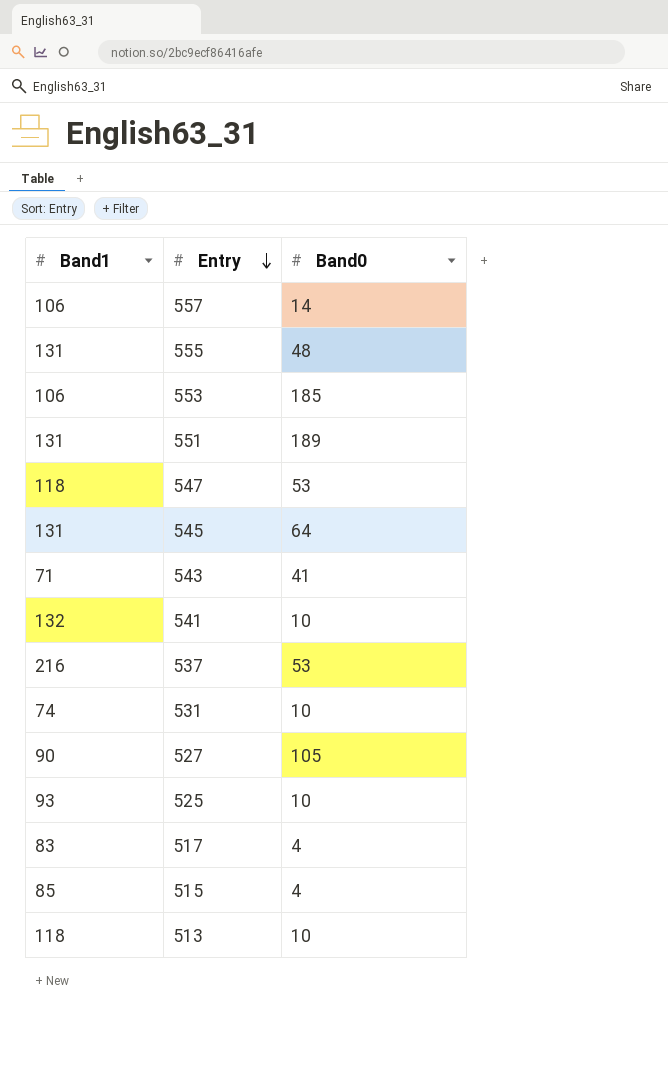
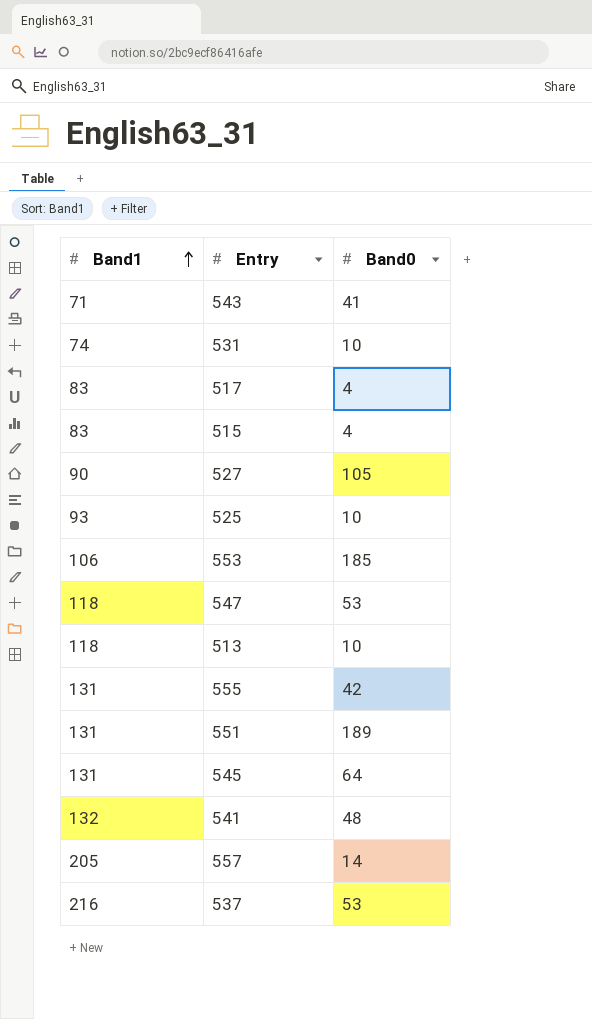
row order: Entry descending -> Band1 ascending
515 | Band1: 85 -> 83
555 | Band0: 48 -> 42
541 | Band0: 10 -> 48
557 | Band1: 106 -> 205

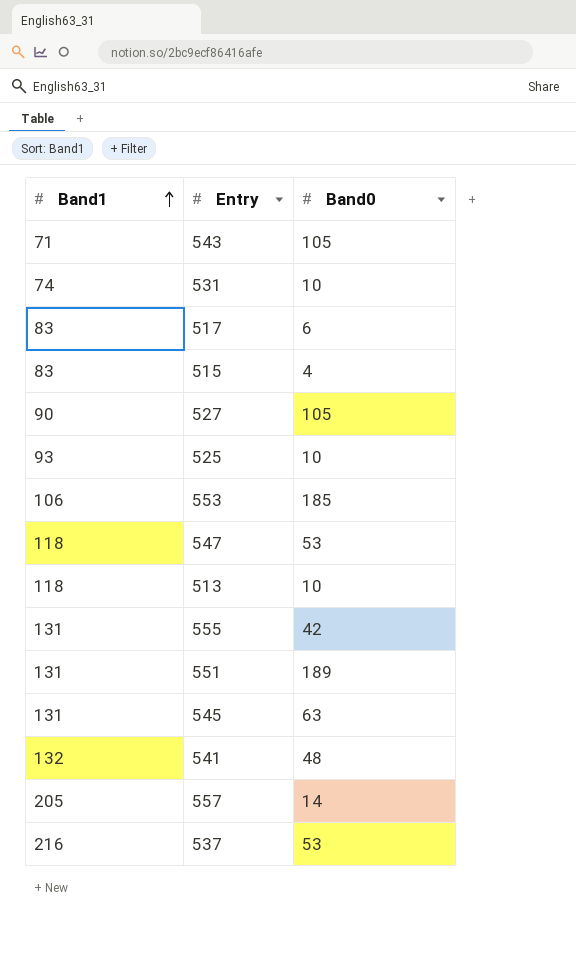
543 | Band0: 41 -> 105
517 | Band0: 4 -> 6
545 | Band0: 64 -> 63

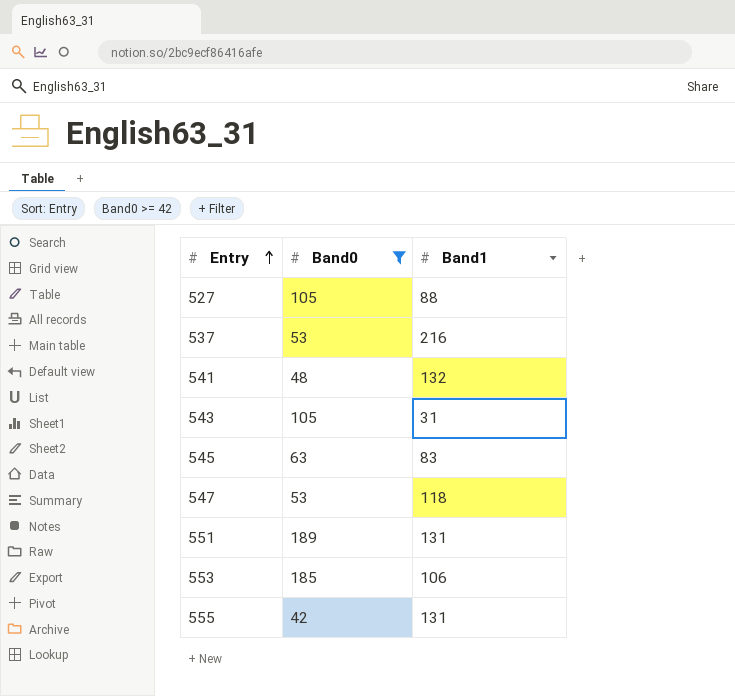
filter: none -> Band0 >= 42
row order: Band1 ascending -> Entry ascending
column Band1 | position: 1 -> 3
527 | Band1: 90 -> 88
543 | Band1: 71 -> 31
545 | Band1: 131 -> 83

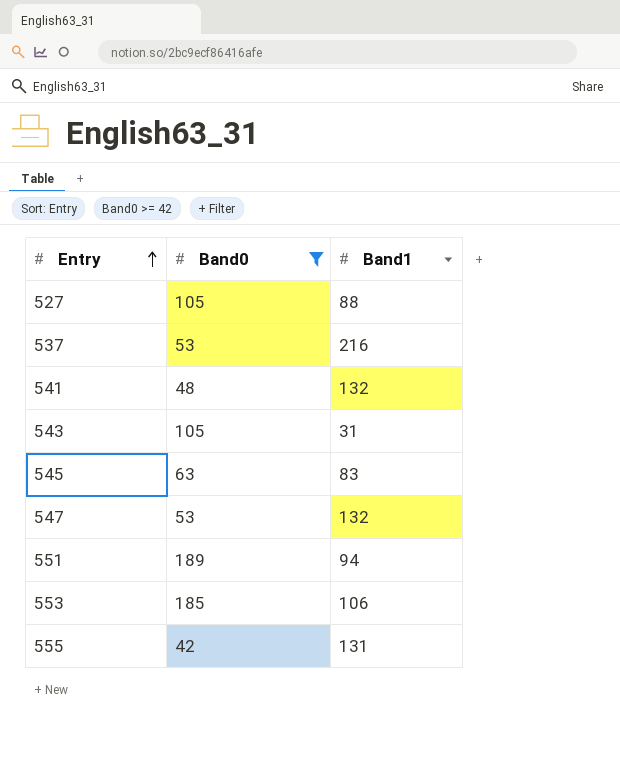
547 | Band1: 118 -> 132
551 | Band1: 131 -> 94

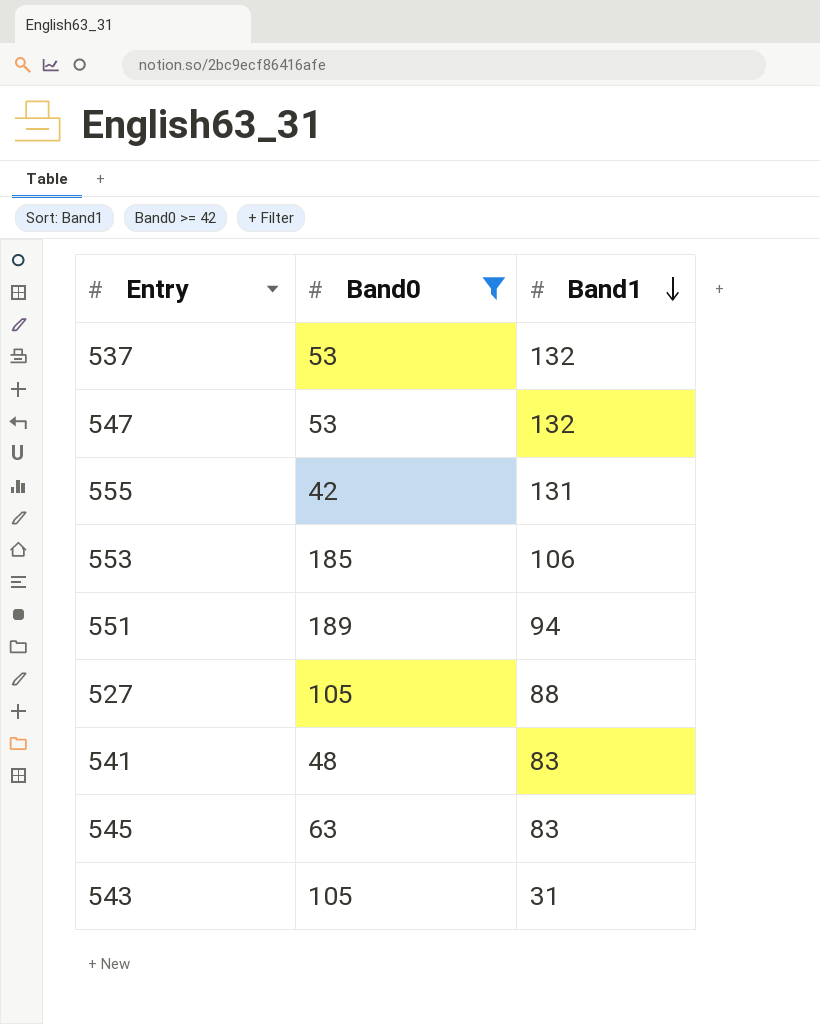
row order: Entry ascending -> Band1 descending
537 | Band1: 216 -> 132
541 | Band1: 132 -> 83

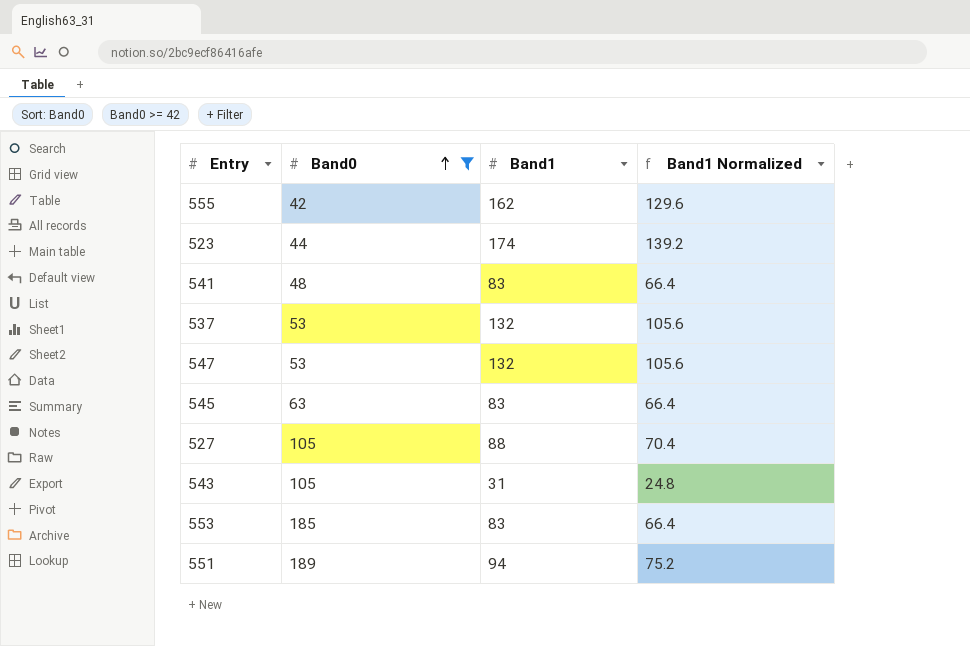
row order: Band1 descending -> Band0 ascending
column Band1 Normalized | formula: none -> [Band1] * 0.8
555 | Band1: 131 -> 162
row 523: none -> 44 | 174 | 139.2
553 | Band1: 106 -> 83

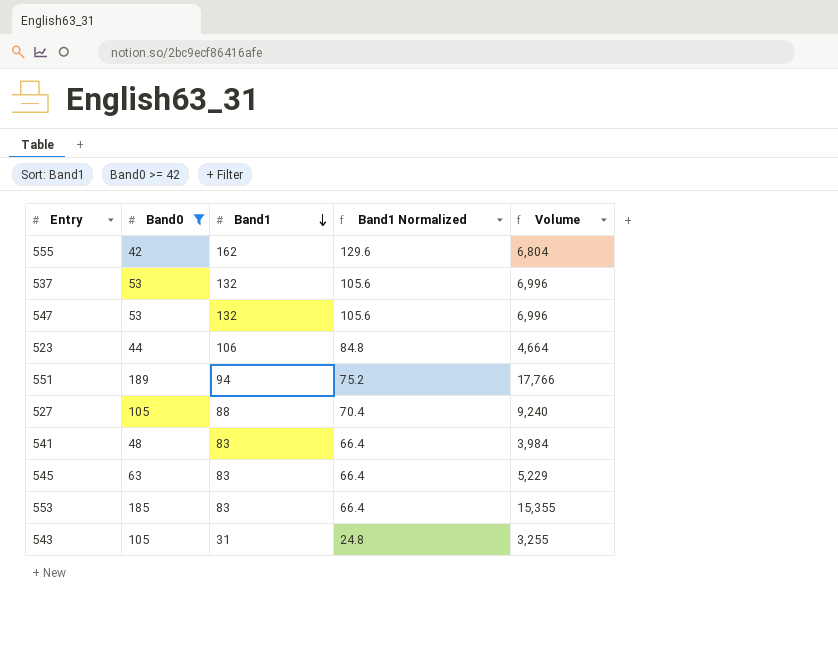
row order: Band0 ascending -> Band1 descending
column Volume | formula: none -> [Band0] * [Band1]
523 | Band1: 174 -> 106
523 | Band1 Normalized: 139.2 -> 84.8

